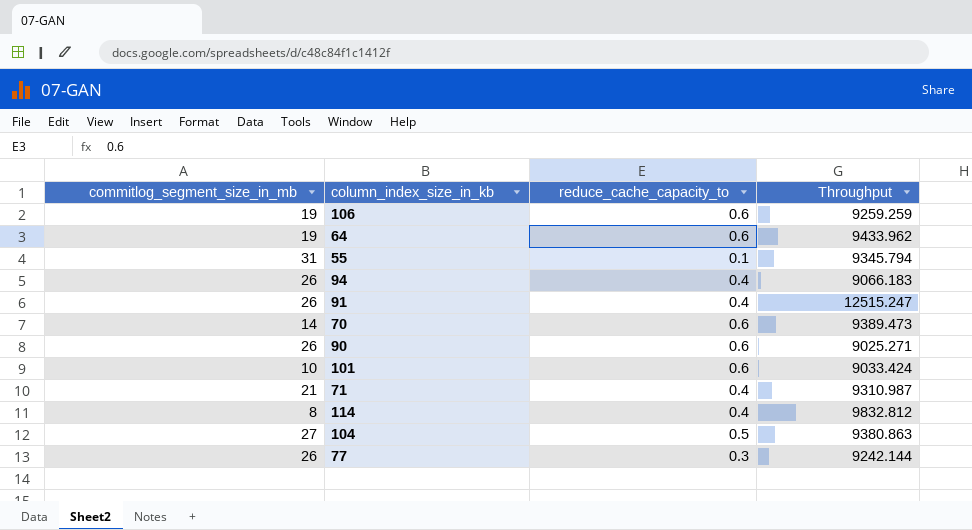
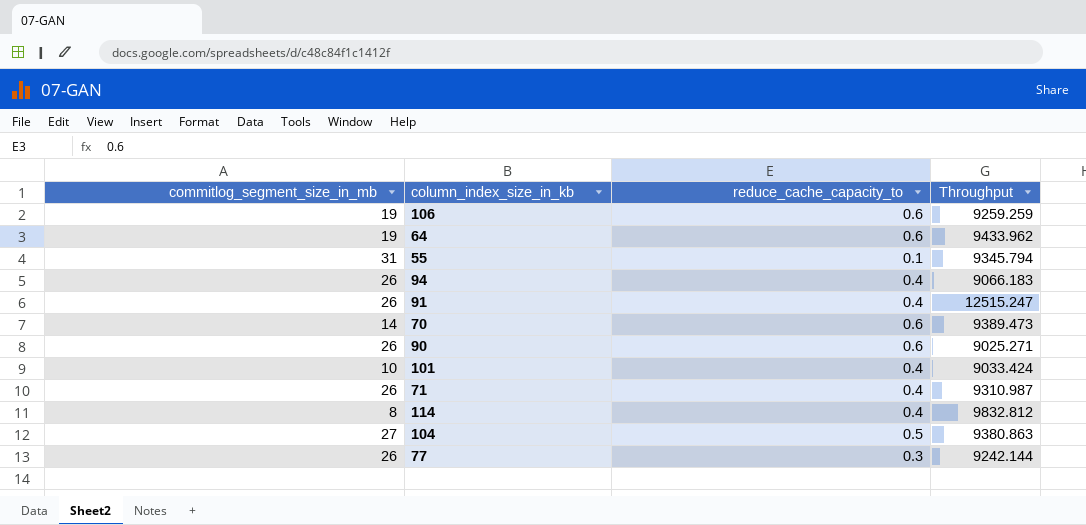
101 | reduce_cache_capacity_to: 0.6 -> 0.4
71 | commitlog_segment_size_in_mb: 21 -> 26

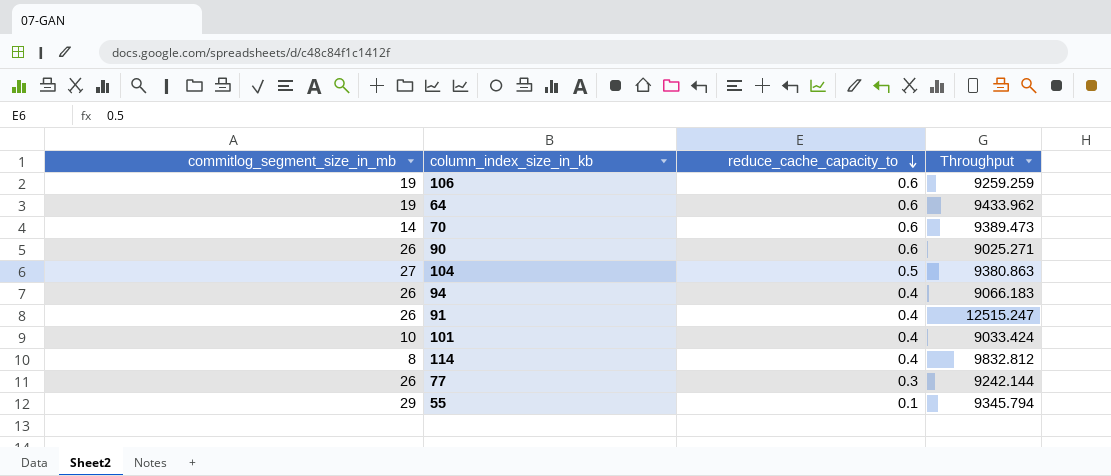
row order: none -> reduce_cache_capacity_to descending
row 71: 26 | 0.4 | 9310.987 -> none
55 | commitlog_segment_size_in_mb: 31 -> 29

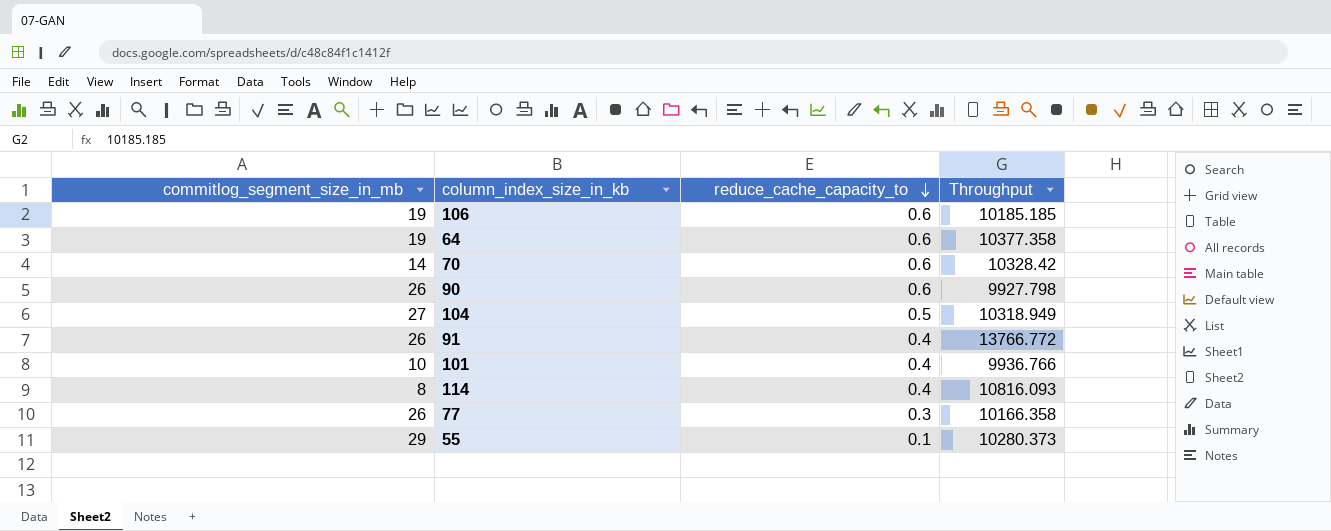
row 94: 26 | 0.4 | 9066.183 -> none
106 | Throughput: 9259.259 -> 10185.185
64 | Throughput: 9433.962 -> 10377.358
70 | Throughput: 9389.473 -> 10328.42
90 | Throughput: 9025.271 -> 9927.798
104 | Throughput: 9380.863 -> 10318.949
91 | Throughput: 12515.247 -> 13766.772
101 | Throughput: 9033.424 -> 9936.766
114 | Throughput: 9832.812 -> 10816.093
77 | Throughput: 9242.144 -> 10166.358
55 | Throughput: 9345.794 -> 10280.373

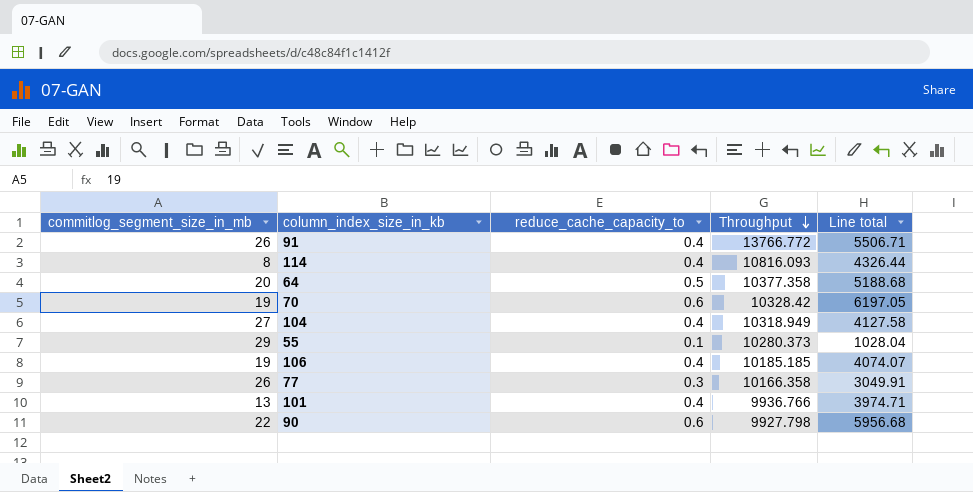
row order: reduce_cache_capacity_to descending -> Throughput descending
column Line total | formula: none -> [reduce_cache_capacity_to] * [Throughput]
64 | commitlog_segment_size_in_mb: 19 -> 20
64 | reduce_cache_capacity_to: 0.6 -> 0.5
70 | commitlog_segment_size_in_mb: 14 -> 19
104 | reduce_cache_capacity_to: 0.5 -> 0.4
106 | reduce_cache_capacity_to: 0.6 -> 0.4
101 | commitlog_segment_size_in_mb: 10 -> 13
90 | commitlog_segment_size_in_mb: 26 -> 22

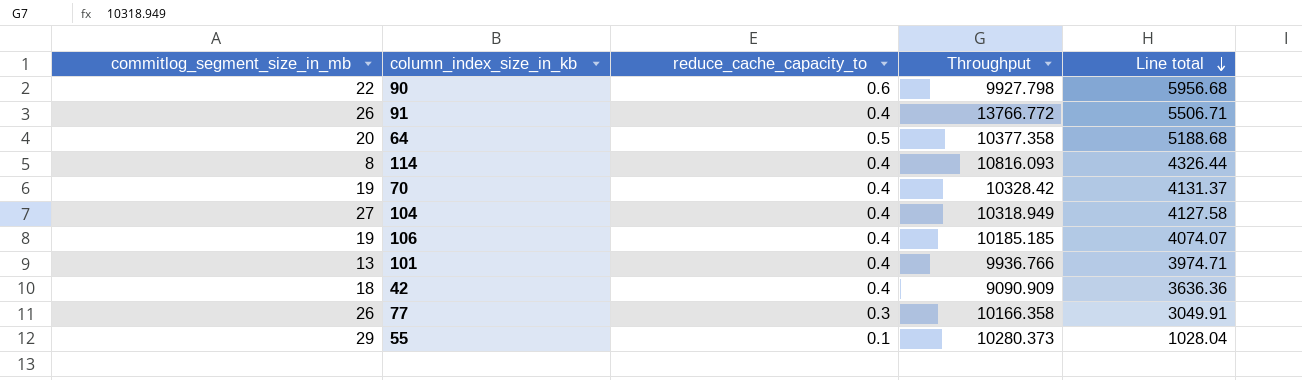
row order: Throughput descending -> Line total descending
70 | reduce_cache_capacity_to: 0.6 -> 0.4
70 | Line total: 6197.05 -> 4131.37
row 42: none -> 18 | 0.4 | 9090.909 | 3636.36

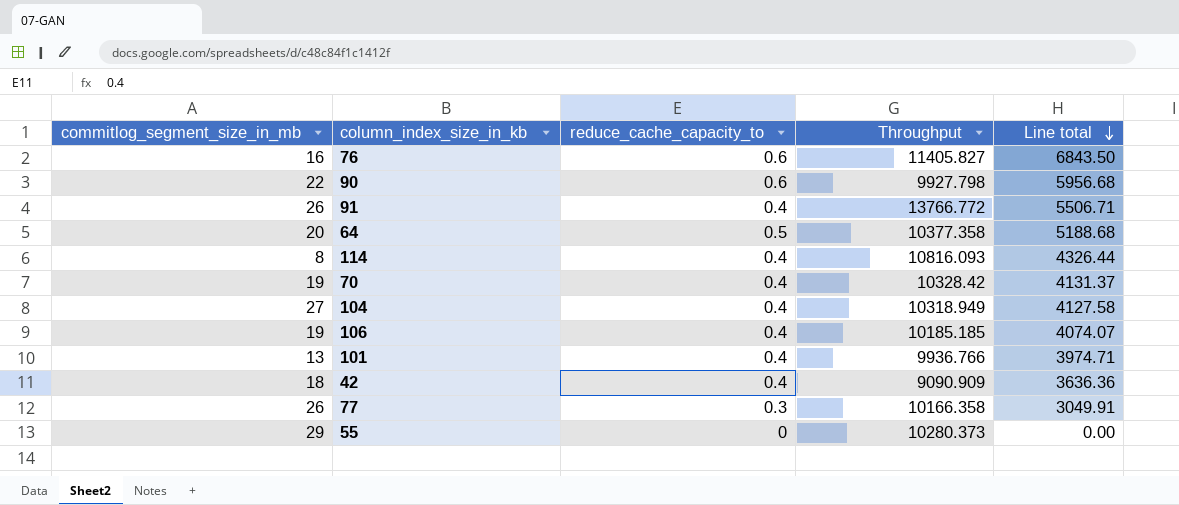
row 76: none -> 16 | 0.6 | 11405.827 | 6843.50
55 | reduce_cache_capacity_to: 0.1 -> 0
55 | Line total: 1028.04 -> 0.00

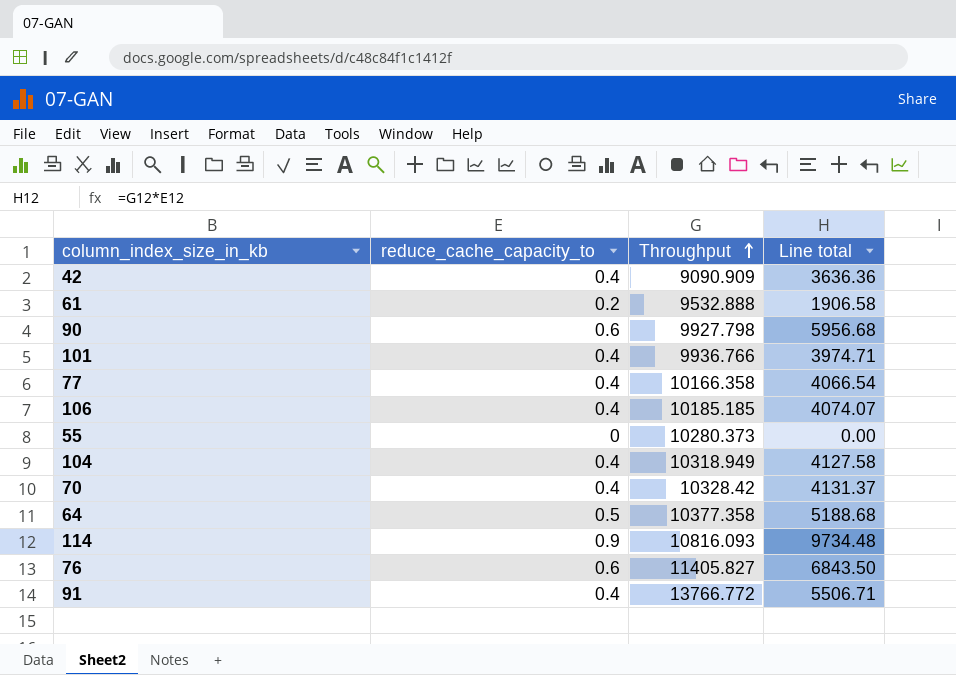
row order: Line total descending -> Throughput ascending
column commitlog_segment_size_in_mb | position: 1 -> none
row 61: none -> 0.2 | 9532.888 | 1906.58
77 | reduce_cache_capacity_to: 0.3 -> 0.4
77 | Line total: 3049.91 -> 4066.54
114 | reduce_cache_capacity_to: 0.4 -> 0.9
114 | Line total: 4326.44 -> 9734.48

